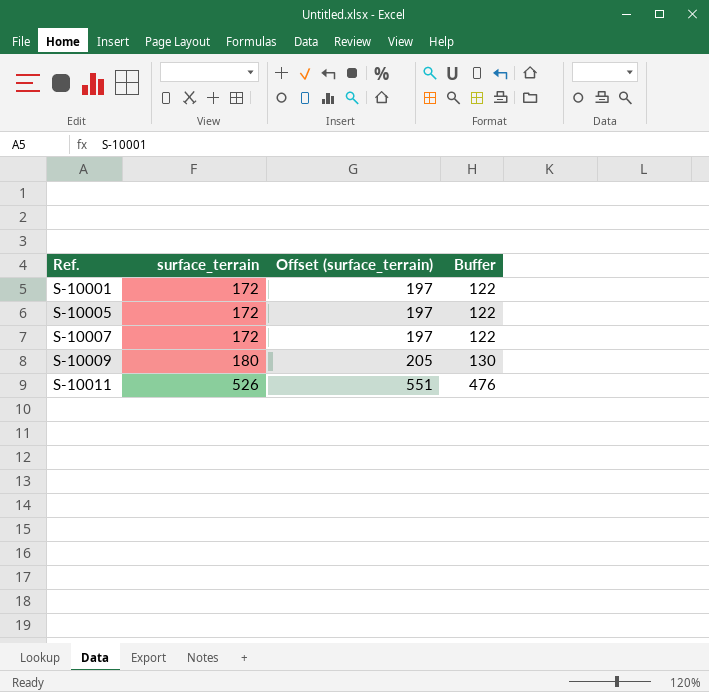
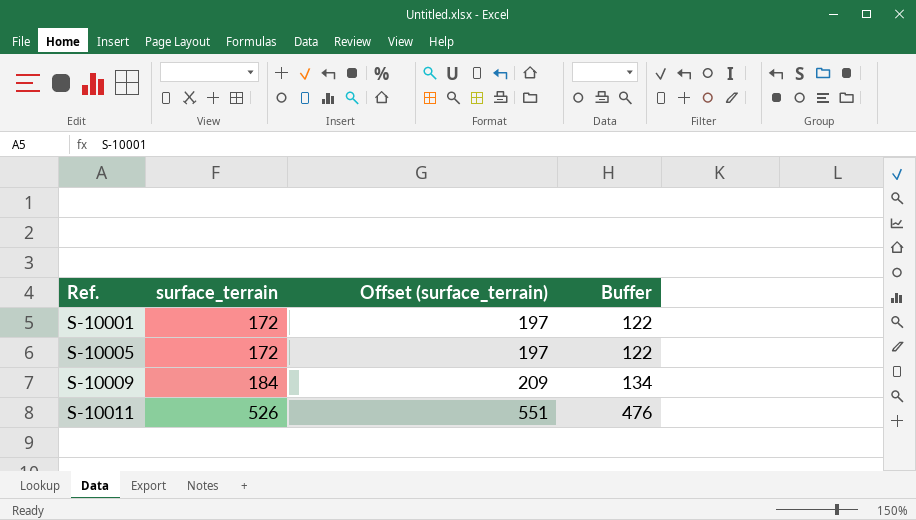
row S-10007: 172 | 197 | 122 -> none
S-10009 | surface_terrain: 180 -> 184
S-10009 | Offset (surface_terrain): 205 -> 209
S-10009 | Buffer: 130 -> 134

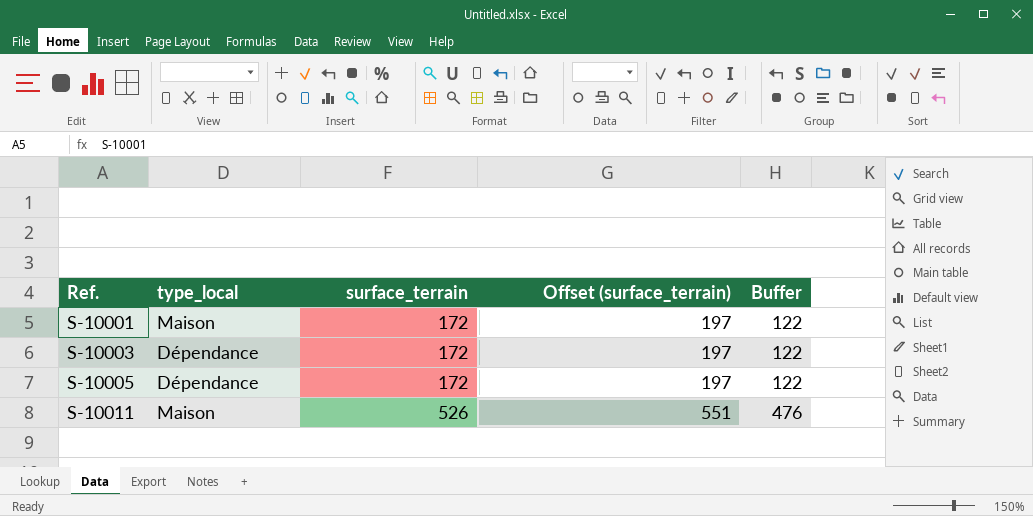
column type_local | position: none -> 2
row S-10009: 184 | 209 | 134 -> none
row S-10003: none -> Dépendance | 172 | 197 | 122

